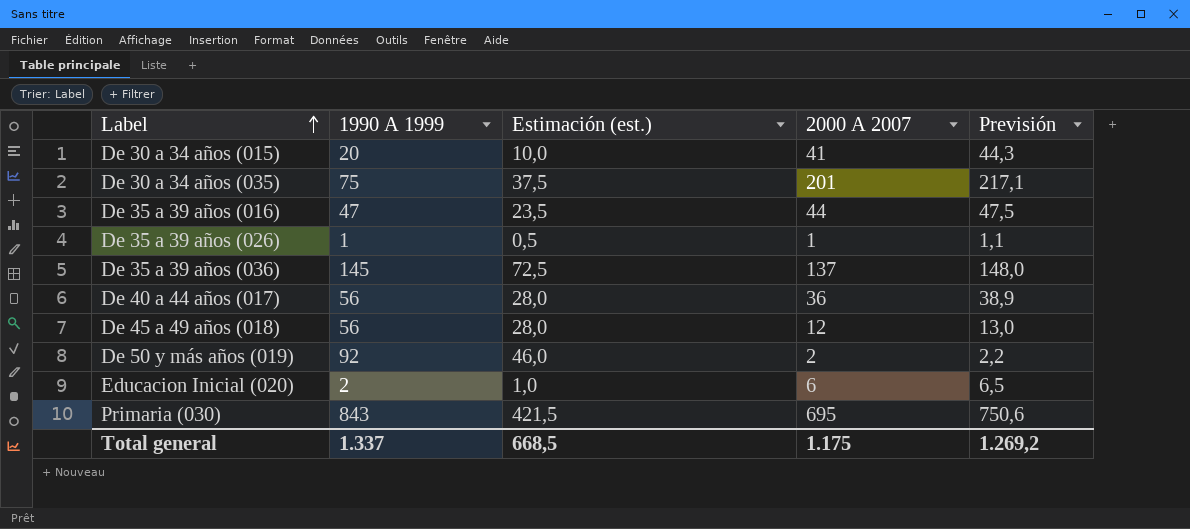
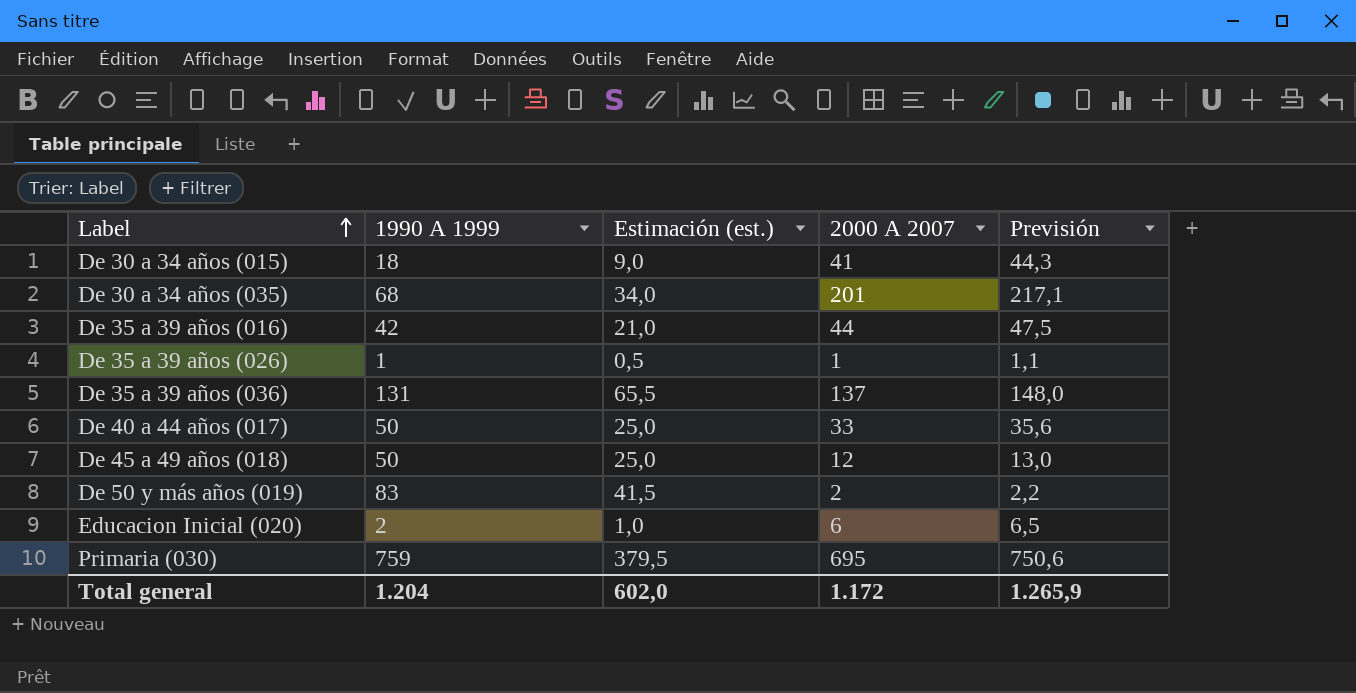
De 30 a 34 años (015) | 1990 A 1999: 20 -> 18
De 30 a 34 años (015) | Estimación (est.): 10,0 -> 9,0
De 30 a 34 años (035) | 1990 A 1999: 75 -> 68
De 30 a 34 años (035) | Estimación (est.): 37,5 -> 34,0
De 35 a 39 años (016) | 1990 A 1999: 47 -> 42
De 35 a 39 años (016) | Estimación (est.): 23,5 -> 21,0
De 35 a 39 años (036) | 1990 A 1999: 145 -> 131
De 35 a 39 años (036) | Estimación (est.): 72,5 -> 65,5
De 40 a 44 años (017) | 1990 A 1999: 56 -> 50
De 40 a 44 años (017) | Estimación (est.): 28,0 -> 25,0
De 40 a 44 años (017) | 2000 A 2007: 36 -> 33
De 40 a 44 años (017) | Previsión: 38,9 -> 35,6
De 45 a 49 años (018) | 1990 A 1999: 56 -> 50
De 45 a 49 años (018) | Estimación (est.): 28,0 -> 25,0
De 50 y más años (019) | 1990 A 1999: 92 -> 83
De 50 y más años (019) | Estimación (est.): 46,0 -> 41,5
Primaria (030) | 1990 A 1999: 843 -> 759
Primaria (030) | Estimación (est.): 421,5 -> 379,5
Total general | 1990 A 1999: 1.337 -> 1.204
Total general | Estimación (est.): 668,5 -> 602,0
Total general | 2000 A 2007: 1.175 -> 1.172
Total general | Previsión: 1.269,2 -> 1.265,9

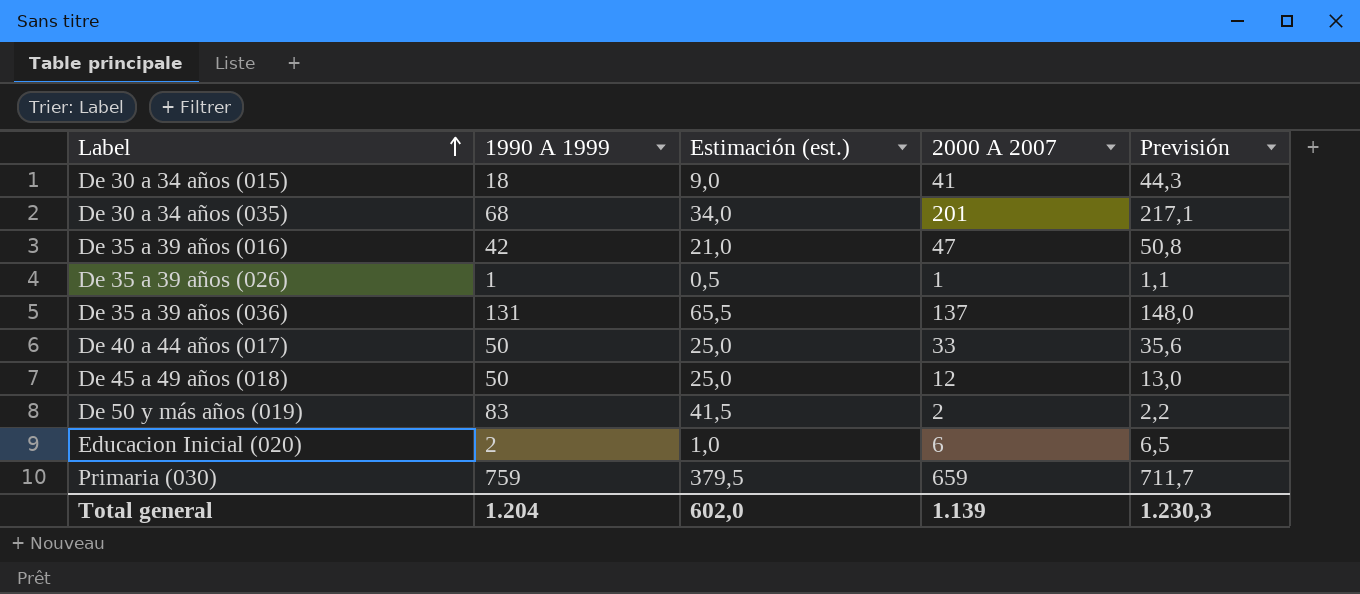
De 35 a 39 años (016) | 2000 A 2007: 44 -> 47
De 35 a 39 años (016) | Previsión: 47,5 -> 50,8
Primaria (030) | 2000 A 2007: 695 -> 659
Primaria (030) | Previsión: 750,6 -> 711,7
Total general | 2000 A 2007: 1.172 -> 1.139
Total general | Previsión: 1.265,9 -> 1.230,3

